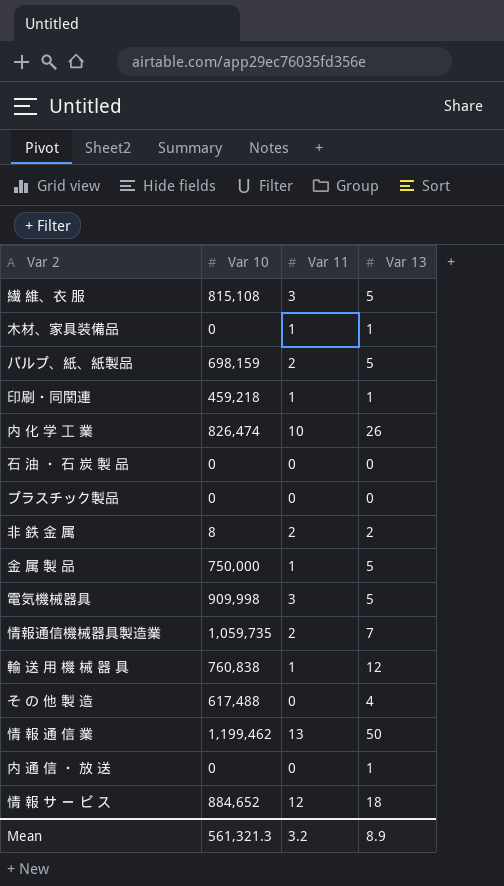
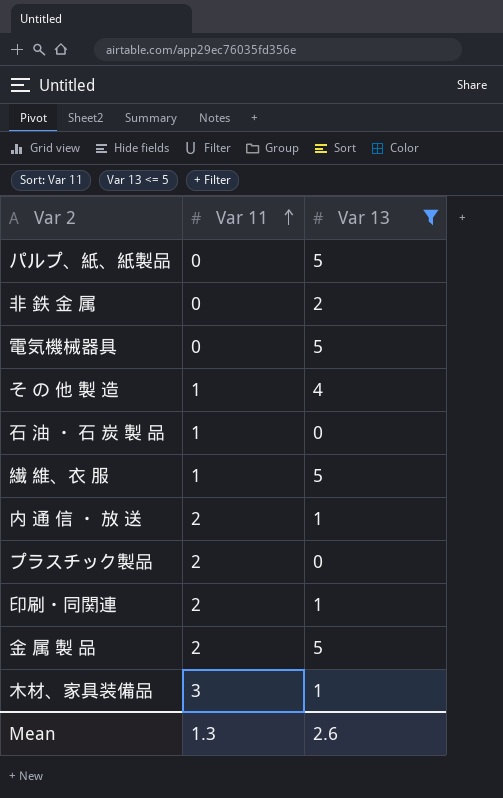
filter: none -> Var 13 <= 5
row order: none -> Var 11 ascending
column Var 10 | position: 2 -> none
パルプ、紙、紙製品 | Var 11: 2 -> 0
非 鉄 金 属 | Var 11: 2 -> 0
電気機械器具 | Var 11: 3 -> 0
そ の 他 製 造 | Var 11: 0 -> 1
石 油 ・ 石 炭 製 品 | Var 11: 0 -> 1
繊 維、衣 服 | Var 11: 3 -> 1
内 通 信 ・ 放 送 | Var 11: 0 -> 2
プラスチック製品 | Var 11: 0 -> 2
印刷・同関連 | Var 11: 1 -> 2
金 属 製 品 | Var 11: 1 -> 2
木材、家具装備品 | Var 11: 1 -> 3
Mean | Var 11: 3.2 -> 1.3
Mean | Var 13: 8.9 -> 2.6

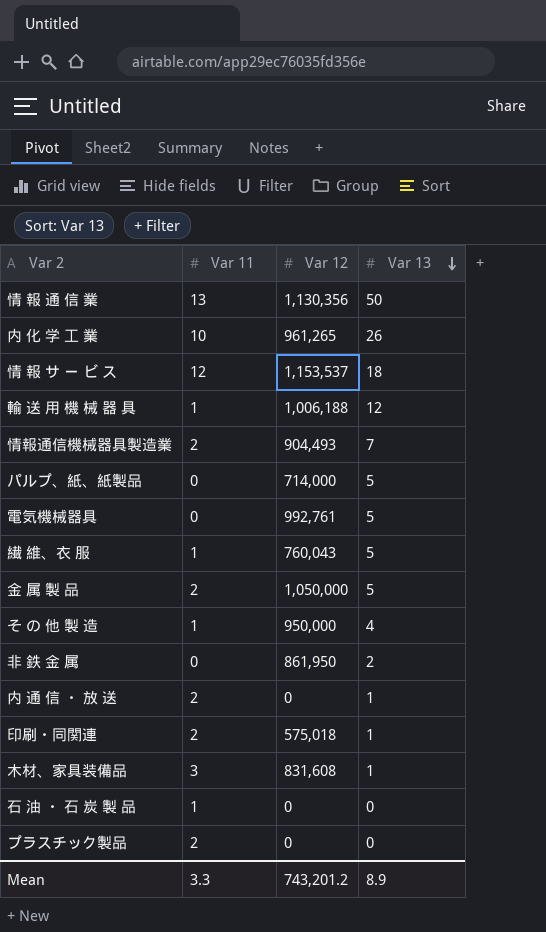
filter: Var 13 <= 5 -> none
row order: Var 11 ascending -> Var 13 descending
column Var 12 | position: none -> 3
Mean | Var 11: 1.3 -> 3.3
Mean | Var 13: 2.6 -> 8.9

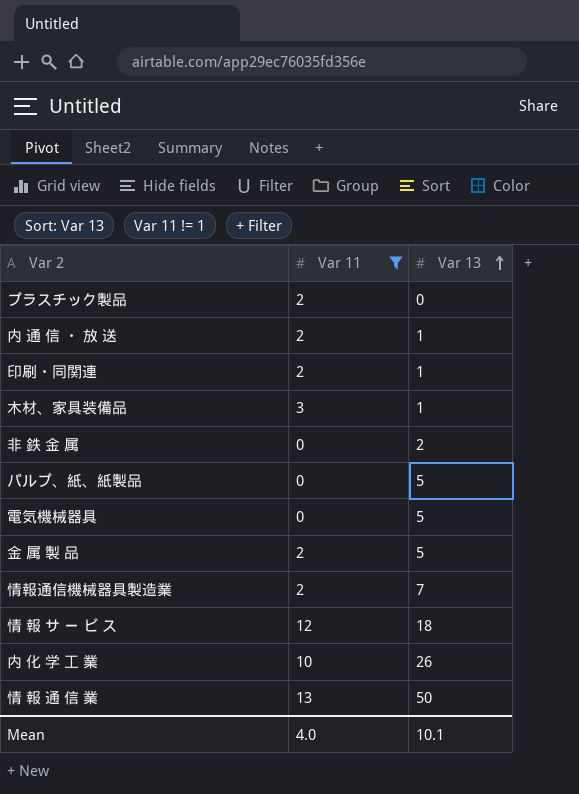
filter: none -> Var 11 != 1
row order: Var 13 descending -> Var 13 ascending
column Var 12 | position: 3 -> none
Mean | Var 11: 3.3 -> 4.0
Mean | Var 13: 8.9 -> 10.1

